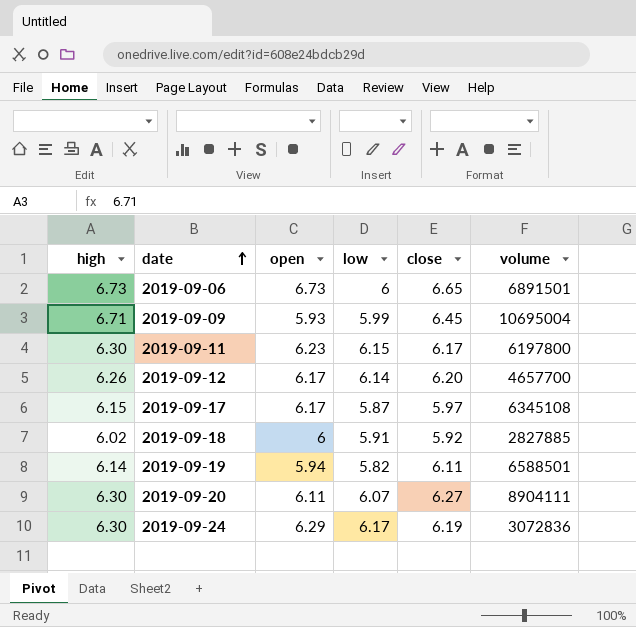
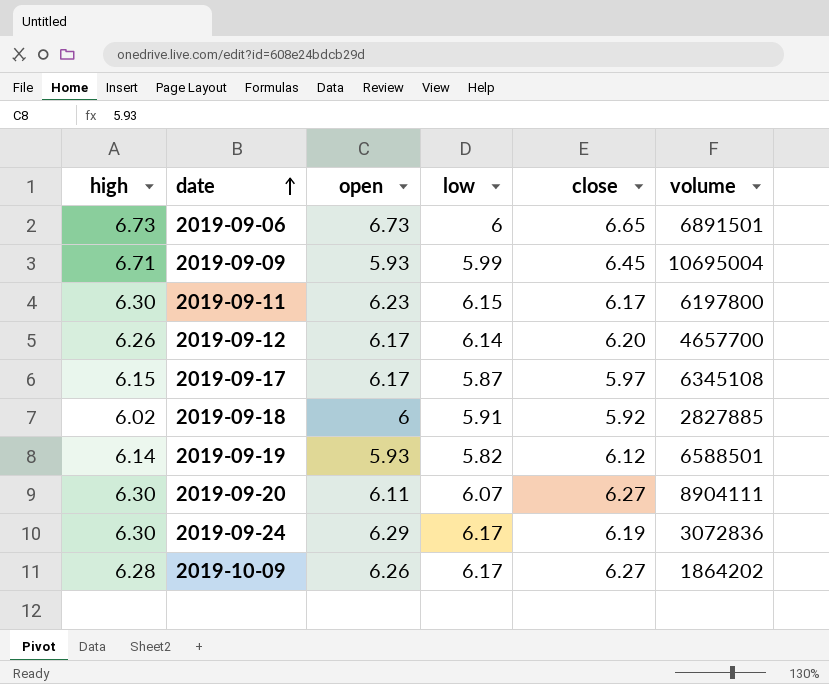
2019-09-19 | open: 5.94 -> 5.93
2019-09-19 | close: 6.11 -> 6.12
row 2019-10-09: none -> 6.28 | 6.26 | 6.17 | 6.27 | 1864202

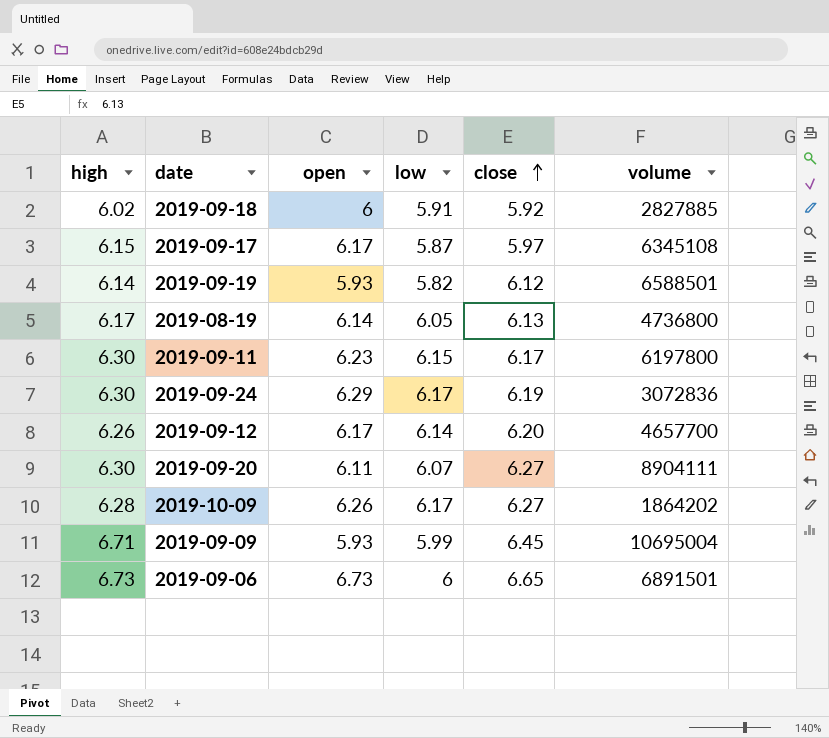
row order: date ascending -> close ascending
row 2019-08-19: none -> 6.17 | 6.14 | 6.05 | 6.13 | 4736800

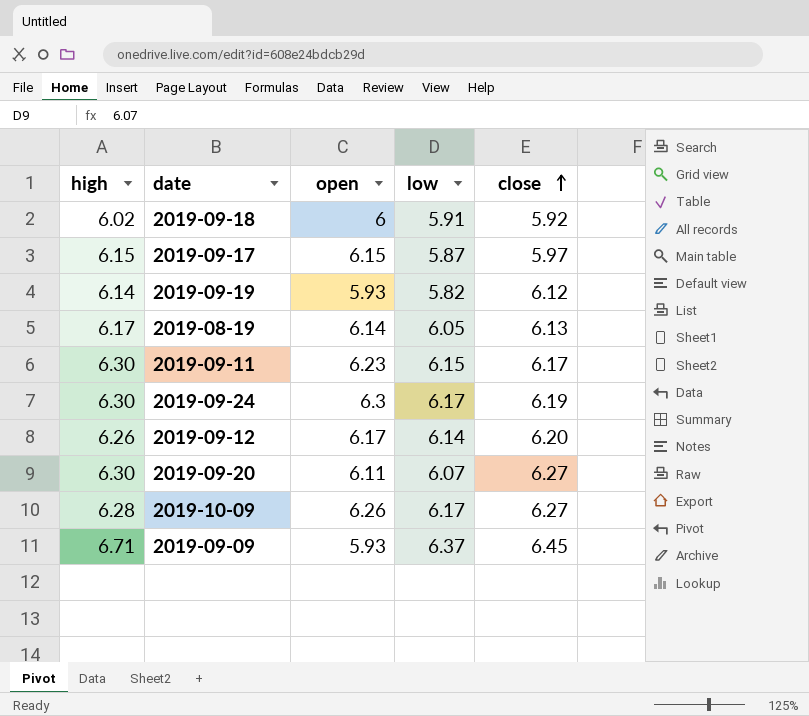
column volume | position: 6 -> none
row 2019-09-06: 6.73 | 6.73 | 6 | 6.65 | 6891501 -> none
2019-09-17 | open: 6.17 -> 6.15
2019-09-24 | open: 6.29 -> 6.3
2019-09-09 | low: 5.99 -> 6.37

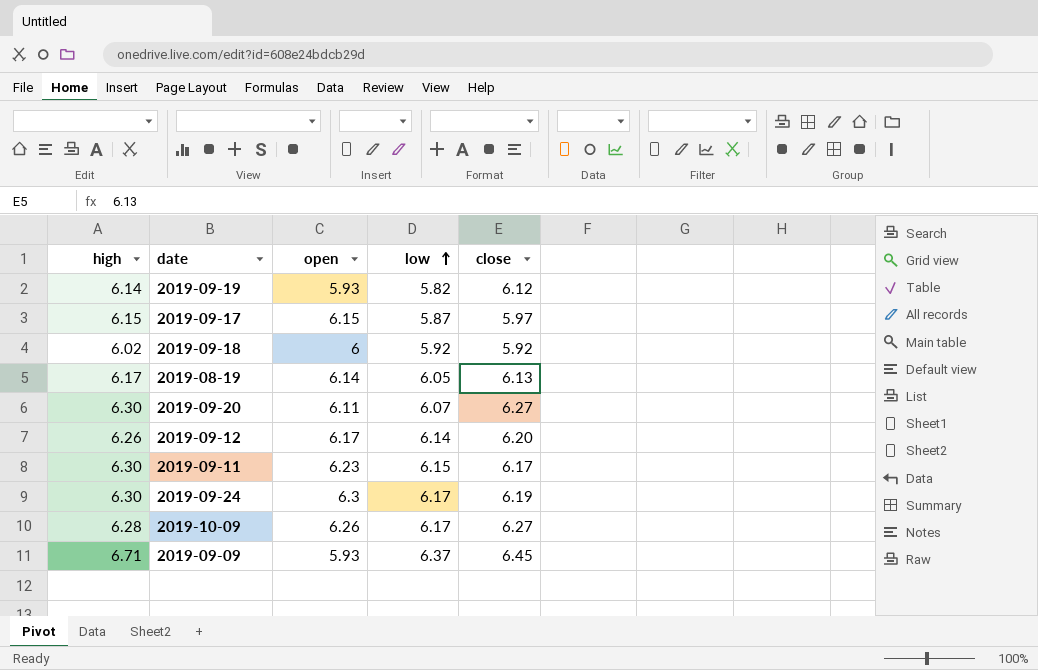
row order: close ascending -> low ascending
2019-09-18 | low: 5.91 -> 5.92

